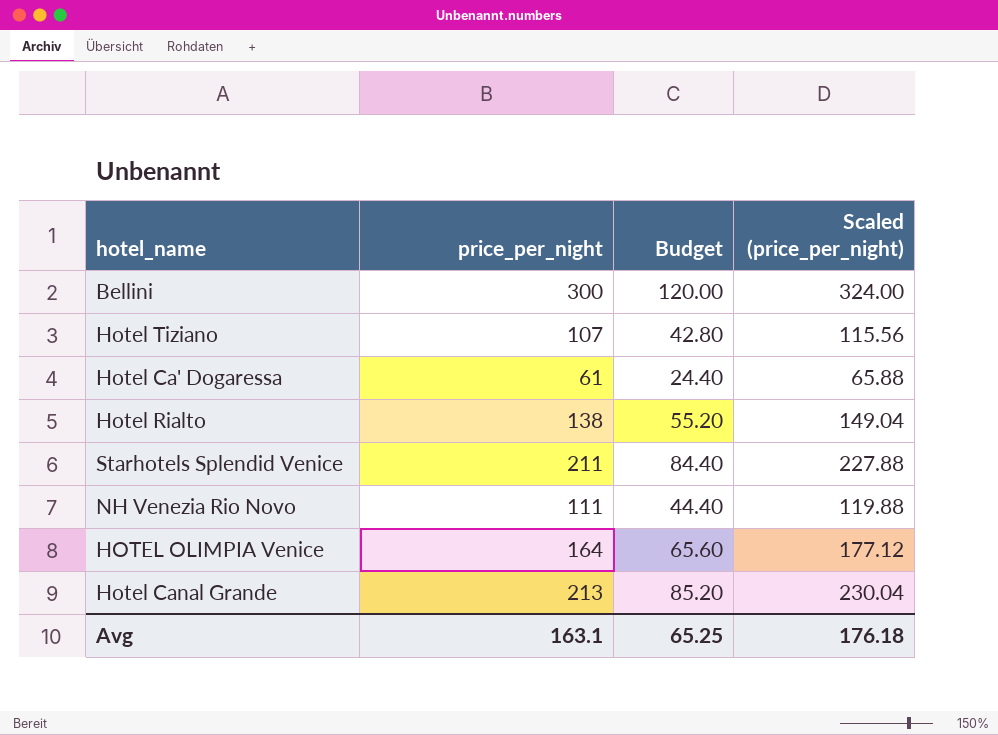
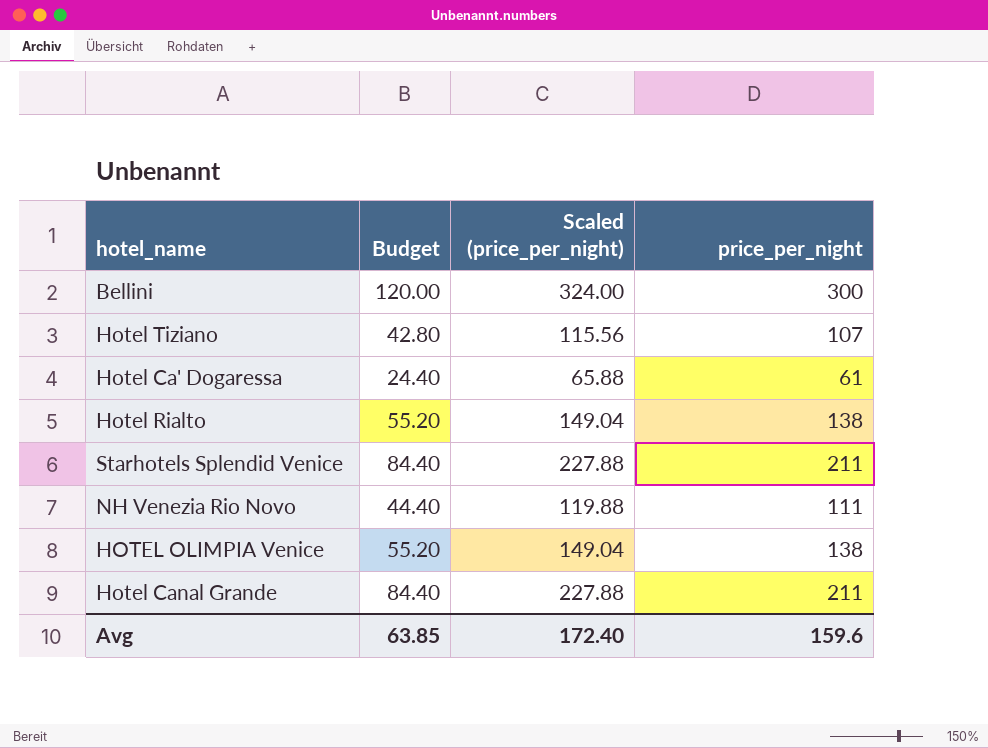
column price_per_night | position: 2 -> 4
HOTEL OLIMPIA Venice | Budget: 65.60 -> 55.20
HOTEL OLIMPIA Venice | Scaled (price_per_night): 177.12 -> 149.04
HOTEL OLIMPIA Venice | price_per_night: 164 -> 138
Hotel Canal Grande | Budget: 85.20 -> 84.40
Hotel Canal Grande | Scaled (price_per_night): 230.04 -> 227.88
Hotel Canal Grande | price_per_night: 213 -> 211
Avg | Budget: 65.25 -> 63.85
Avg | Scaled (price_per_night): 176.18 -> 172.40
Avg | price_per_night: 163.1 -> 159.6

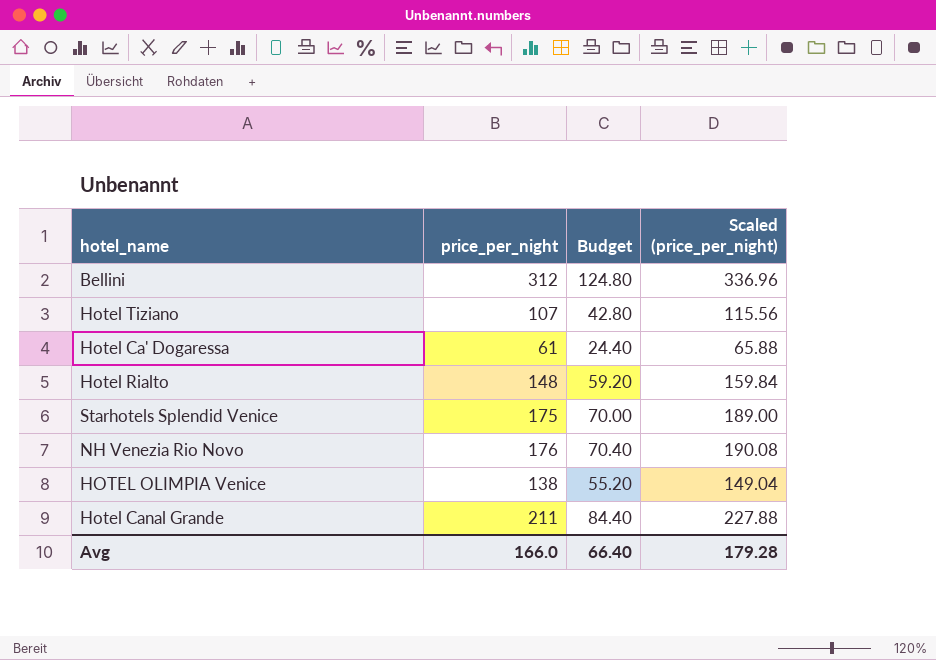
column price_per_night | position: 4 -> 2
Bellini | price_per_night: 300 -> 312
Bellini | Budget: 120.00 -> 124.80
Bellini | Scaled (price_per_night): 324.00 -> 336.96
Hotel Rialto | price_per_night: 138 -> 148
Hotel Rialto | Budget: 55.20 -> 59.20
Hotel Rialto | Scaled (price_per_night): 149.04 -> 159.84
Starhotels Splendid Venice | price_per_night: 211 -> 175
Starhotels Splendid Venice | Budget: 84.40 -> 70.00
Starhotels Splendid Venice | Scaled (price_per_night): 227.88 -> 189.00
NH Venezia Rio Novo | price_per_night: 111 -> 176
NH Venezia Rio Novo | Budget: 44.40 -> 70.40
NH Venezia Rio Novo | Scaled (price_per_night): 119.88 -> 190.08
Avg | price_per_night: 159.6 -> 166.0
Avg | Budget: 63.85 -> 66.40
Avg | Scaled (price_per_night): 172.40 -> 179.28

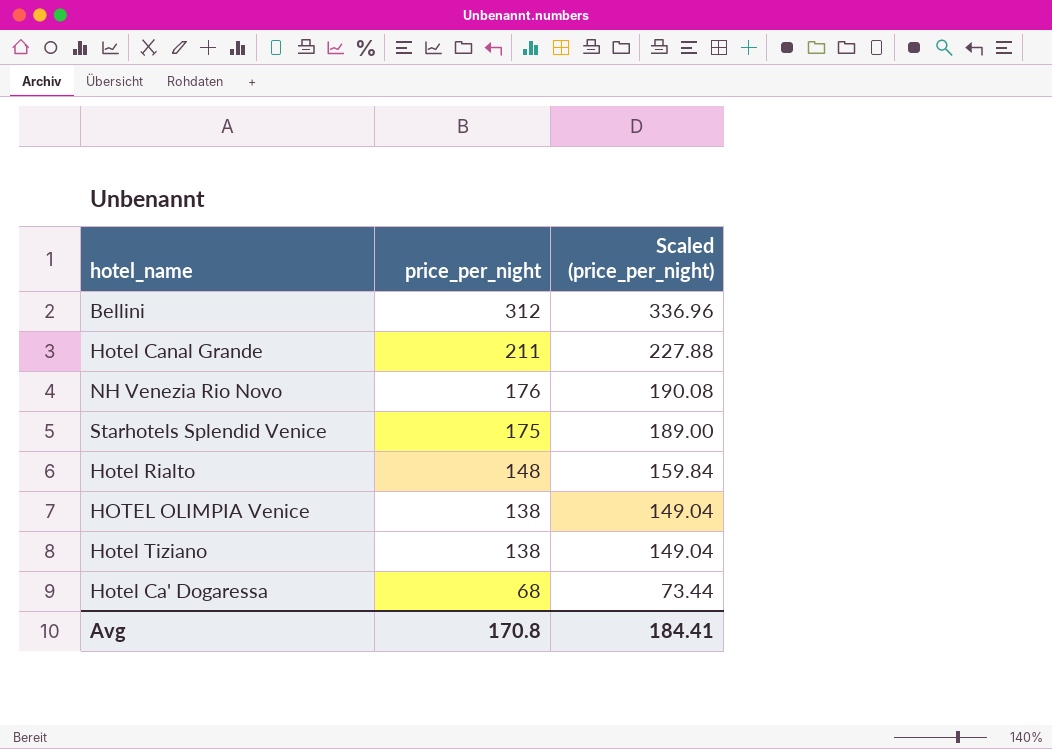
row order: none -> price_per_night descending
column Budget | formula: [price_per_night] * 0.4 -> none
Hotel Tiziano | price_per_night: 107 -> 138
Hotel Tiziano | Scaled (price_per_night): 115.56 -> 149.04
Hotel Ca' Dogaressa | price_per_night: 61 -> 68
Hotel Ca' Dogaressa | Scaled (price_per_night): 65.88 -> 73.44
Avg | price_per_night: 166.0 -> 170.8
Avg | Scaled (price_per_night): 179.28 -> 184.41

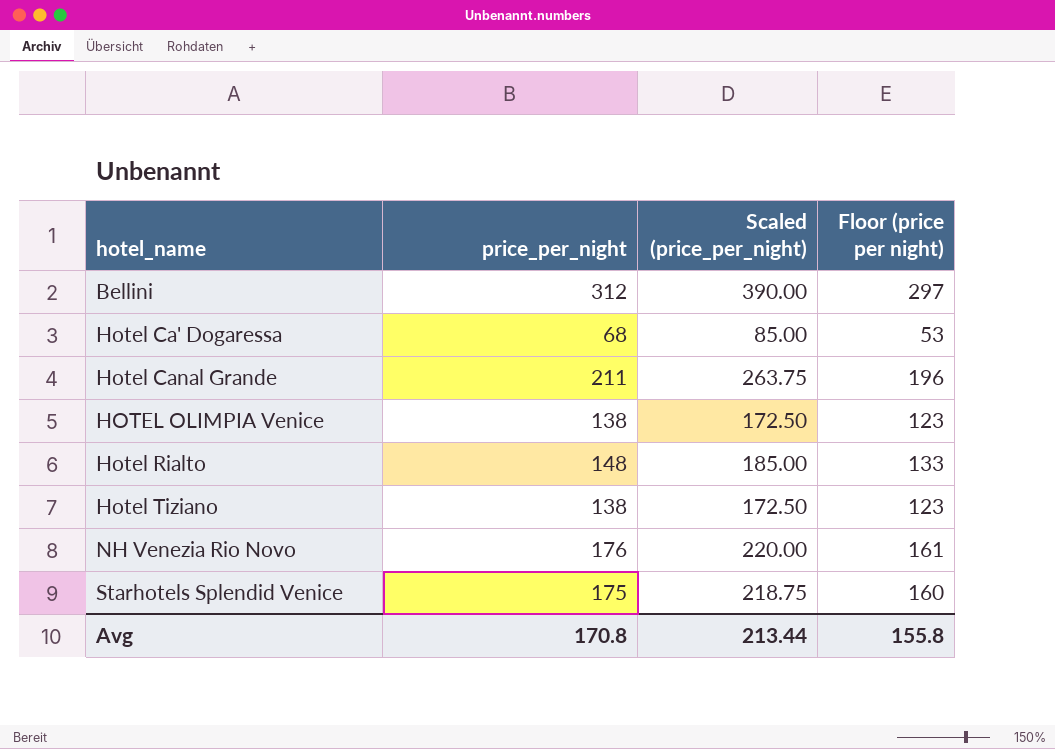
row order: price_per_night descending -> hotel_name ascending
column Scaled (price_per_night) | formula: [price_per_night] * 1.08 -> [price_per_night] * 1.25
column Floor (price per night) | formula: none -> [price_per_night] - 15
Avg | Scaled (price_per_night): 184.41 -> 213.44

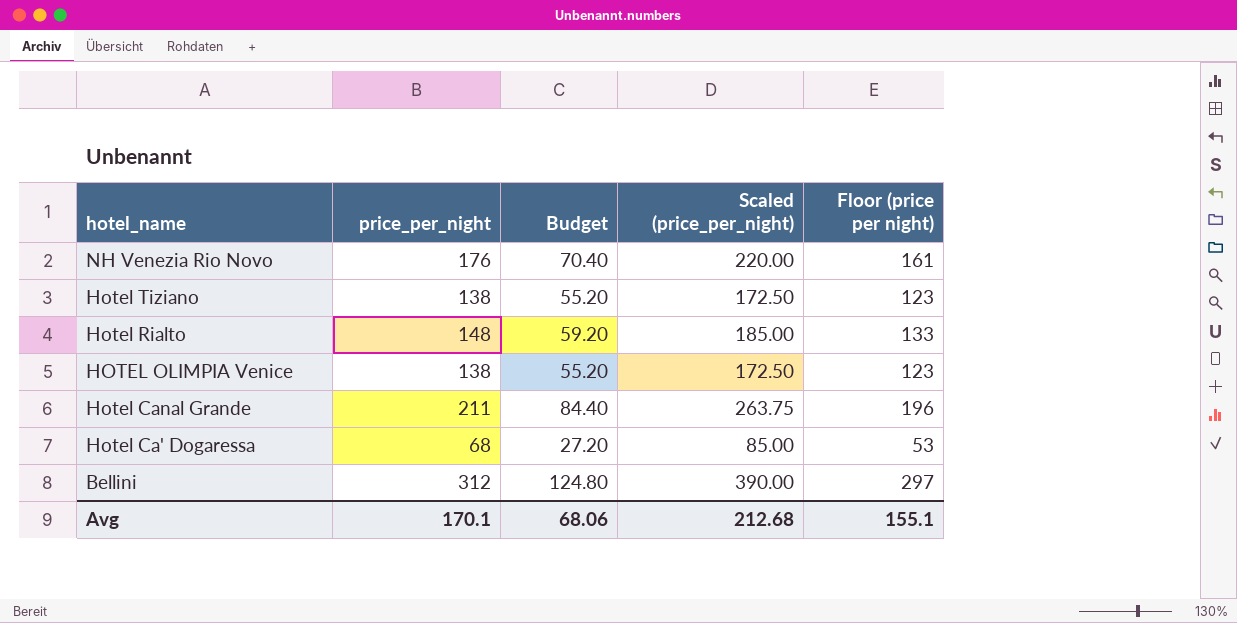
row order: hotel_name ascending -> hotel_name descending
column Budget | formula: none -> [price_per_night] * 0.4
row Starhotels Splendid Venice: 175 | 218.75 | 160 -> none
Avg | price_per_night: 170.8 -> 170.1
Avg | Scaled (price_per_night): 213.44 -> 212.68
Avg | Floor (price per night): 155.8 -> 155.1

